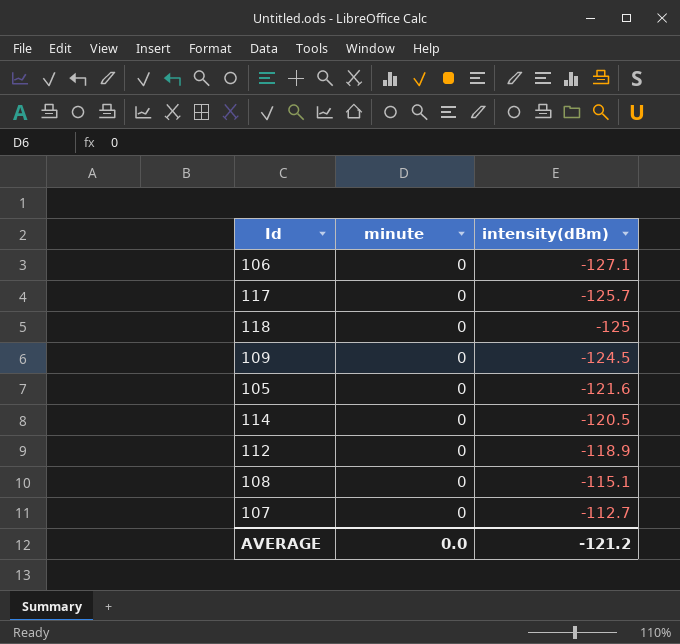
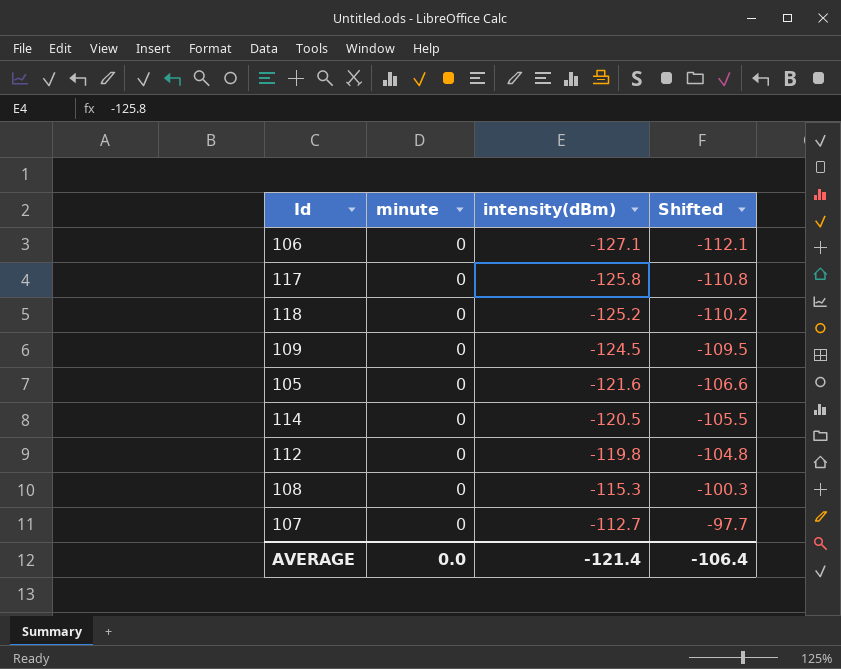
column Shifted | formula: none -> [intensity(dBm)] + 15
117 | intensity(dBm): -125.7 -> -125.8
118 | intensity(dBm): -125 -> -125.2
112 | intensity(dBm): -118.9 -> -119.8
108 | intensity(dBm): -115.1 -> -115.3
AVERAGE | intensity(dBm): -121.2 -> -121.4

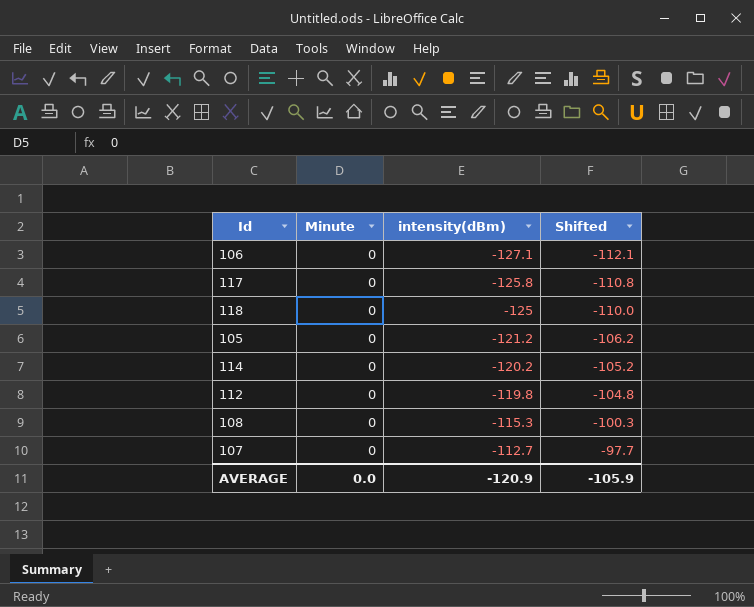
column name: minute -> Minute
row 109: 0 | -124.5 | -109.5 -> none
118 | intensity(dBm): -125.2 -> -125
118 | Shifted: -110.2 -> -110.0
105 | intensity(dBm): -121.6 -> -121.2
105 | Shifted: -106.6 -> -106.2
114 | intensity(dBm): -120.5 -> -120.2
114 | Shifted: -105.5 -> -105.2
AVERAGE | intensity(dBm): -121.4 -> -120.9
AVERAGE | Shifted: -106.4 -> -105.9

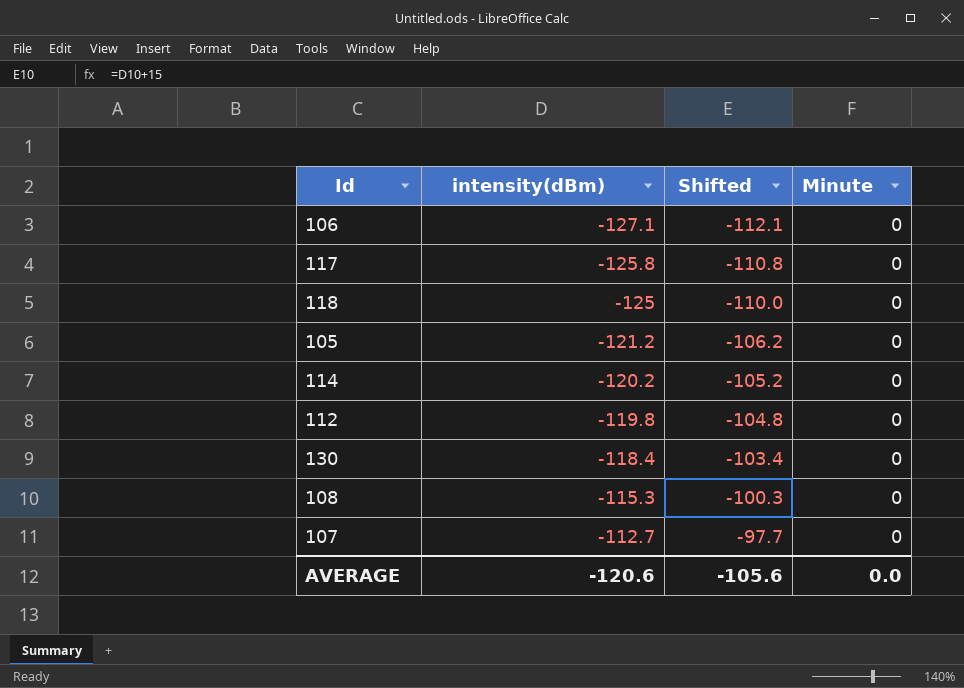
column Minute | position: 2 -> 4
row 130: none -> -118.4 | -103.4 | 0
AVERAGE | intensity(dBm): -120.9 -> -120.6
AVERAGE | Shifted: -105.9 -> -105.6

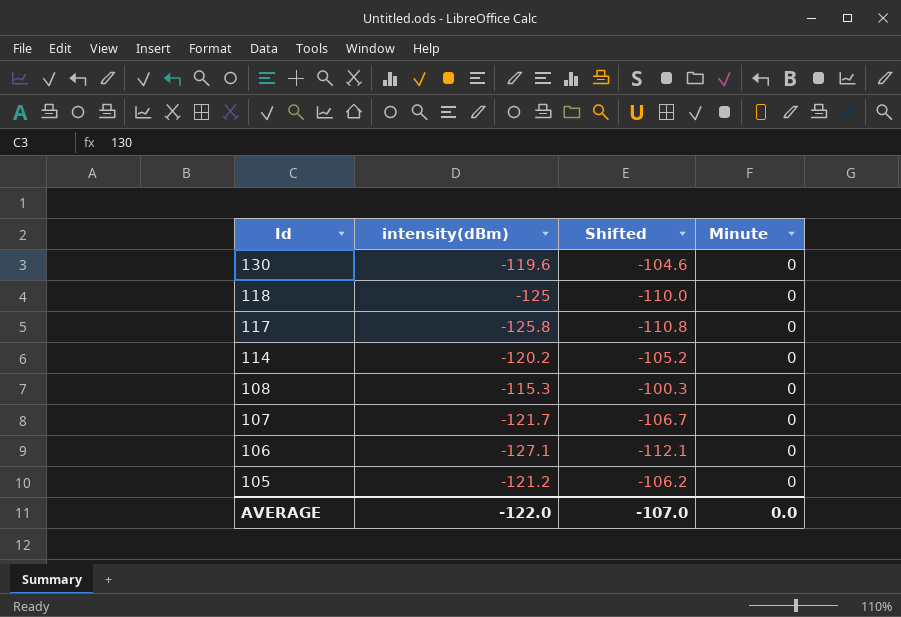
row order: intensity(dBm) ascending -> Id descending
row 112: -119.8 | -104.8 | 0 -> none
130 | intensity(dBm): -118.4 -> -119.6
130 | Shifted: -103.4 -> -104.6
107 | intensity(dBm): -112.7 -> -121.7
107 | Shifted: -97.7 -> -106.7
AVERAGE | intensity(dBm): -120.6 -> -122.0
AVERAGE | Shifted: -105.6 -> -107.0

